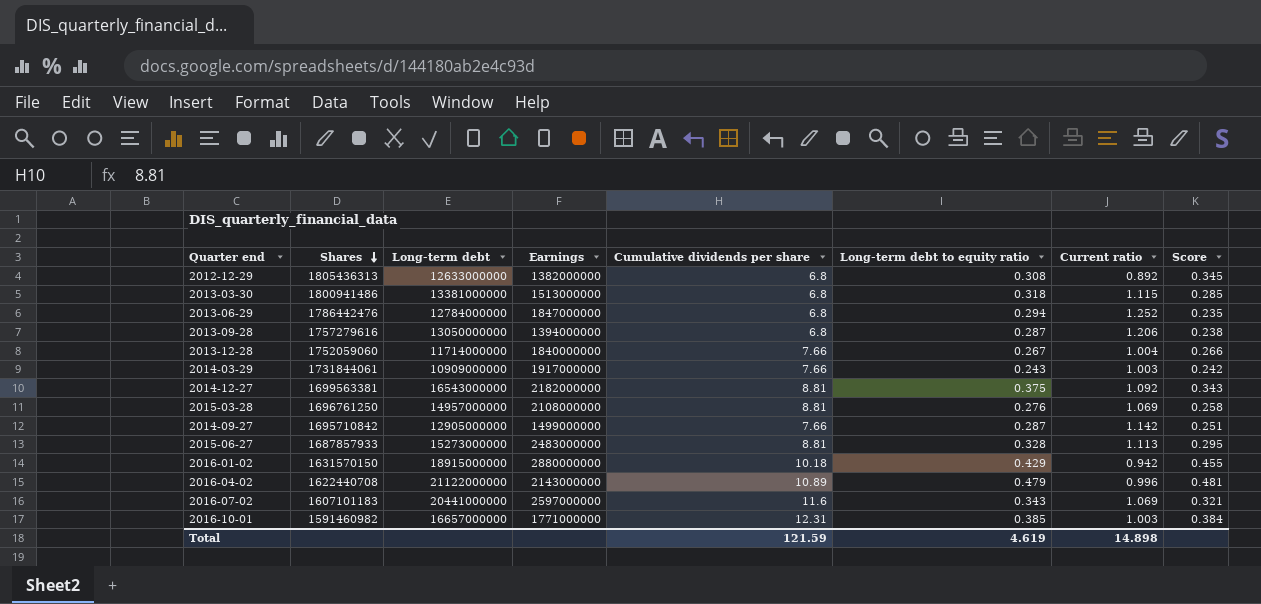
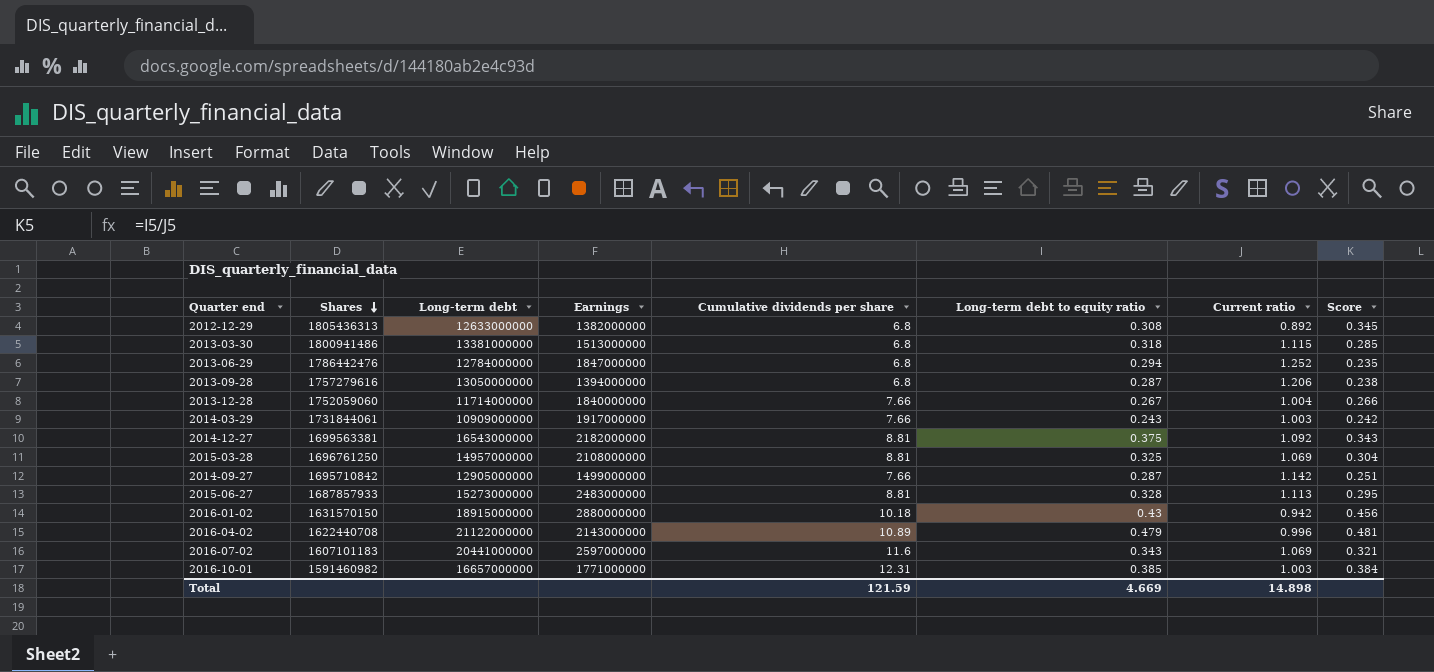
2015-03-28 | Long-term debt to equity ratio: 0.276 -> 0.325
2015-03-28 | Score: 0.258 -> 0.304
2016-01-02 | Long-term debt to equity ratio: 0.429 -> 0.43
2016-01-02 | Score: 0.455 -> 0.456
Total | Long-term debt to equity ratio: 4.619 -> 4.669

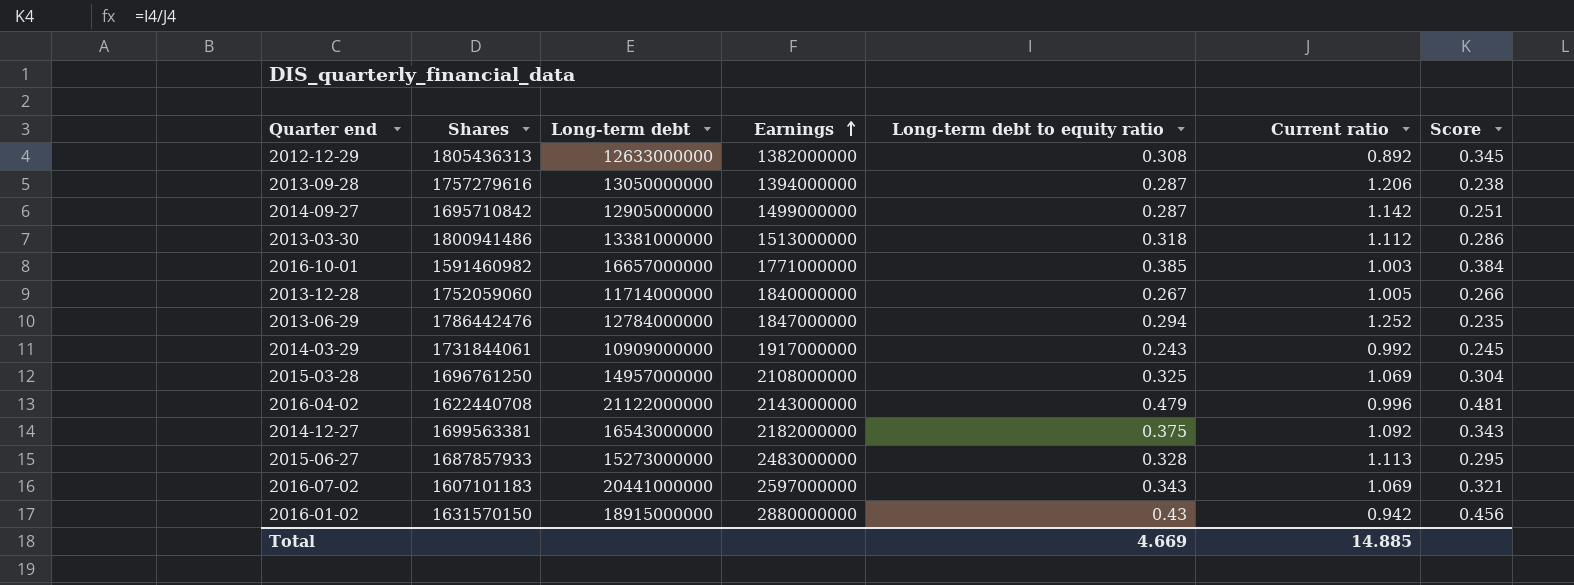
row order: Shares descending -> Earnings ascending
column Cumulative dividends per share | position: 5 -> none
2013-03-30 | Current ratio: 1.115 -> 1.112
2013-03-30 | Score: 0.285 -> 0.286
2013-12-28 | Current ratio: 1.004 -> 1.005
2014-03-29 | Current ratio: 1.003 -> 0.992
2014-03-29 | Score: 0.242 -> 0.245
Total | Current ratio: 14.898 -> 14.885

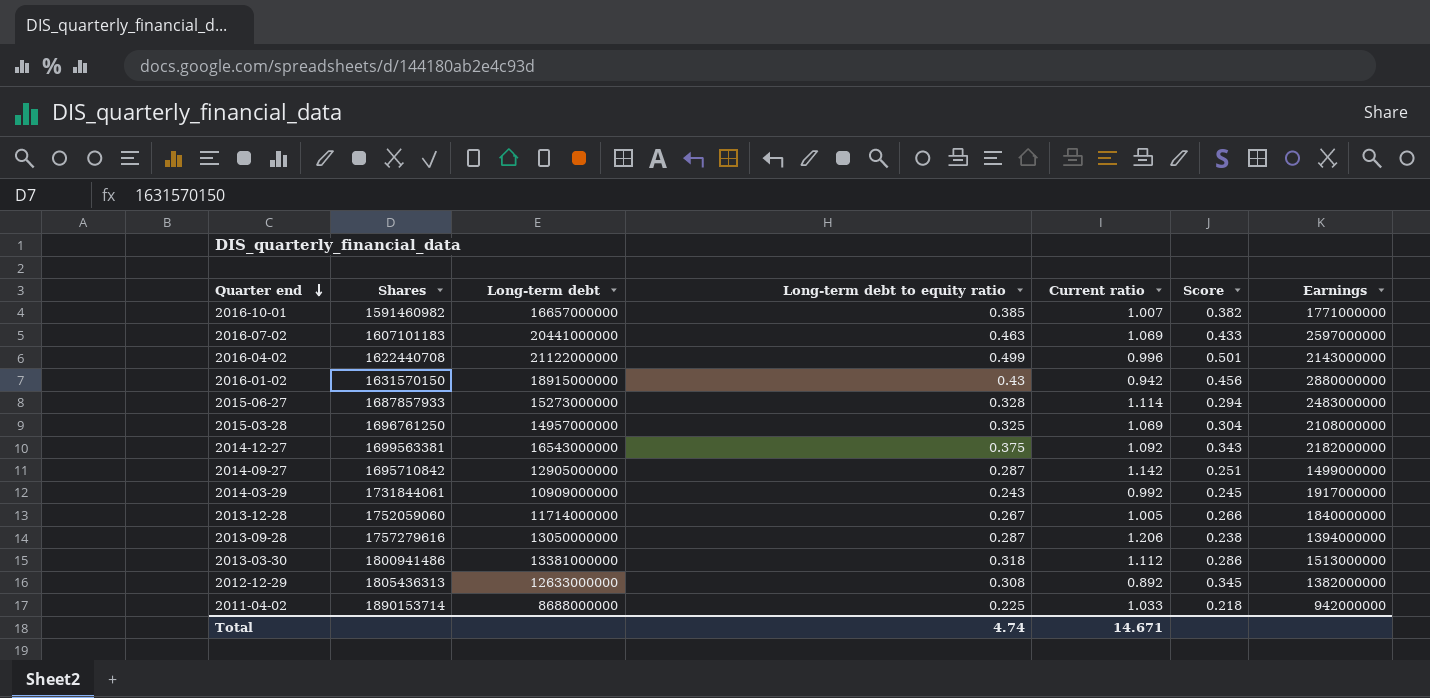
row order: Earnings ascending -> Quarter end descending
column Earnings | position: 4 -> 7
row 2013-06-29: 1786442476 | 12784000000 | 1847000000 | 0.294 | 1.252 | 0.235 -> none
2016-10-01 | Current ratio: 1.003 -> 1.007
2016-10-01 | Score: 0.384 -> 0.382
2016-07-02 | Long-term debt to equity ratio: 0.343 -> 0.463
2016-07-02 | Score: 0.321 -> 0.433
2016-04-02 | Long-term debt to equity ratio: 0.479 -> 0.499
2016-04-02 | Score: 0.481 -> 0.501
2015-06-27 | Current ratio: 1.113 -> 1.114
2015-06-27 | Score: 0.295 -> 0.294
row 2011-04-02: none -> 1890153714 | 8688000000 | 0.225 | 1.033 | 0.218 | 942000000
Total | Long-term debt to equity ratio: 4.669 -> 4.74
Total | Current ratio: 14.885 -> 14.671

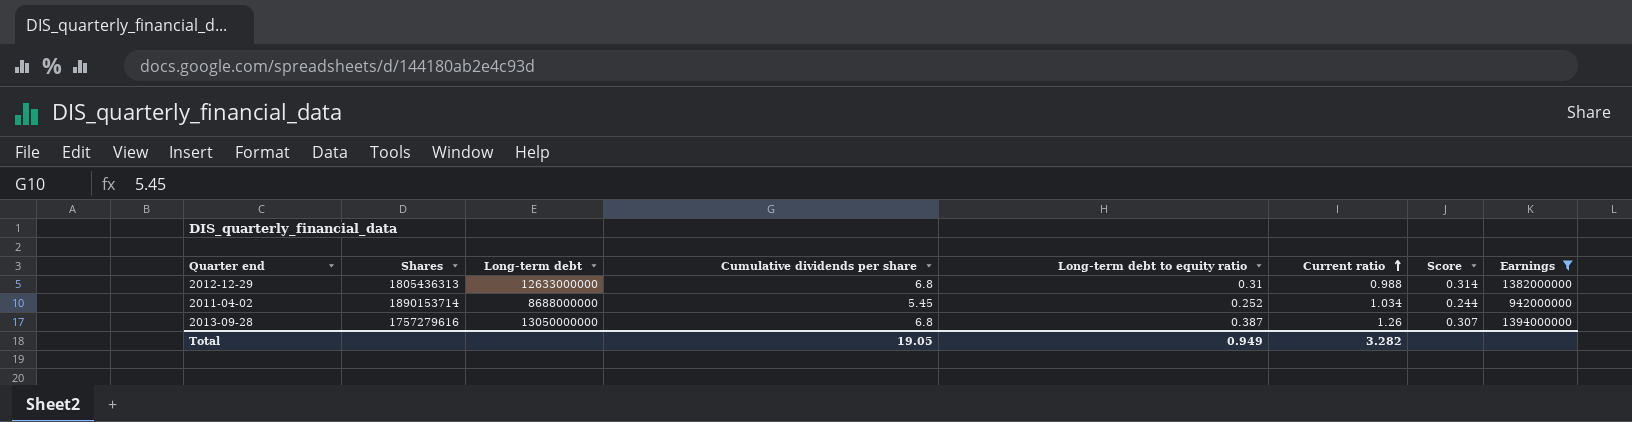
filter: none -> Earnings <= 1394000000
row order: Quarter end descending -> Current ratio ascending
column Cumulative dividends per share | position: none -> 4
2012-12-29 | Long-term debt to equity ratio: 0.308 -> 0.31
2012-12-29 | Current ratio: 0.892 -> 0.988
2012-12-29 | Score: 0.345 -> 0.314
2011-04-02 | Long-term debt to equity ratio: 0.225 -> 0.252
2011-04-02 | Current ratio: 1.033 -> 1.034
2011-04-02 | Score: 0.218 -> 0.244
2013-09-28 | Long-term debt to equity ratio: 0.287 -> 0.387
2013-09-28 | Current ratio: 1.206 -> 1.26
2013-09-28 | Score: 0.238 -> 0.307
Total | Long-term debt to equity ratio: 4.74 -> 0.949
Total | Current ratio: 14.671 -> 3.282

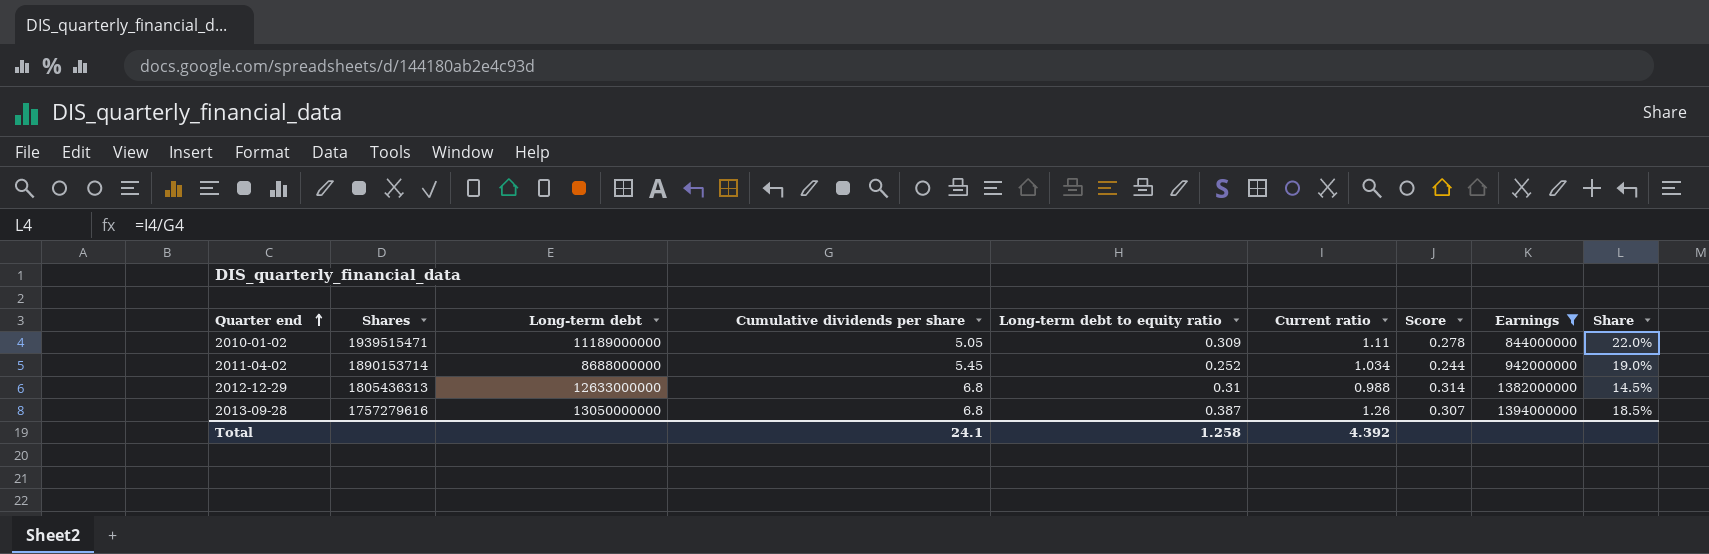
row order: Current ratio ascending -> Quarter end ascending
column Share | formula: none -> [Current ratio] / [Cumulative dividends per share]
row 2010-01-02: none -> 1939515471 | 11189000000 | 5.05 | 0.309 | 1.11 | 0.278 | 844000000 | 22.0%
Total | Cumulative dividends per share: 19.05 -> 24.1
Total | Long-term debt to equity ratio: 0.949 -> 1.258
Total | Current ratio: 3.282 -> 4.392

